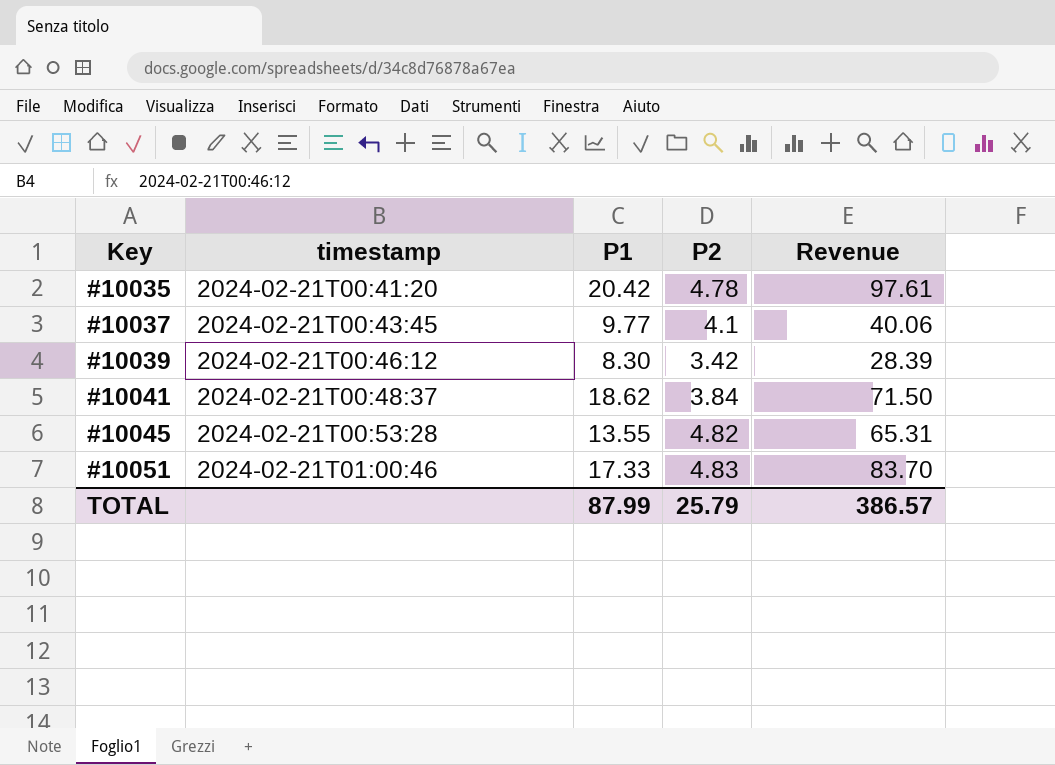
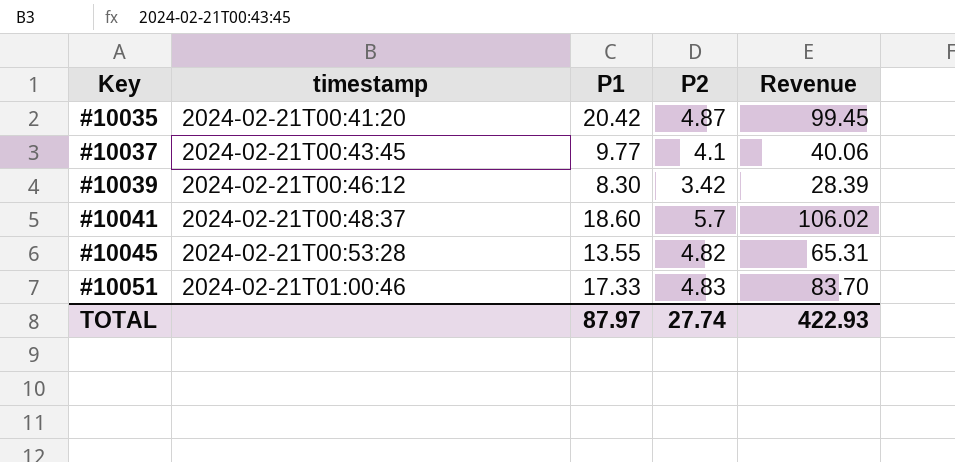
#10035 | P2: 4.78 -> 4.87
#10035 | Revenue: 97.61 -> 99.45
#10041 | P1: 18.62 -> 18.60
#10041 | P2: 3.84 -> 5.7
#10041 | Revenue: 71.50 -> 106.02
TOTAL | P1: 87.99 -> 87.97
TOTAL | P2: 25.79 -> 27.74
TOTAL | Revenue: 386.57 -> 422.93

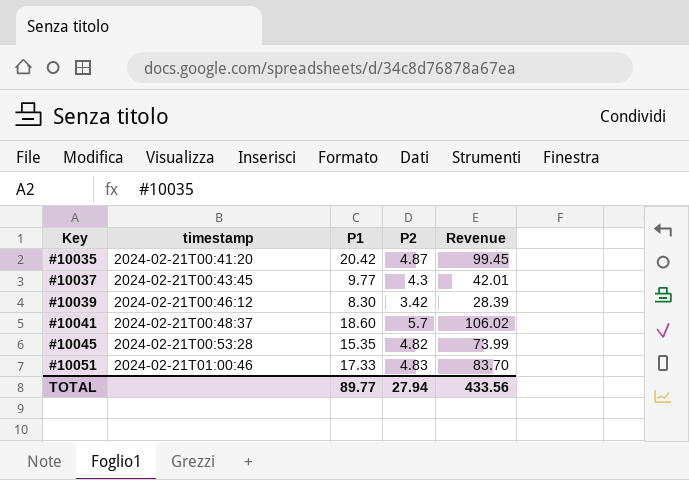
#10037 | P2: 4.1 -> 4.3
#10037 | Revenue: 40.06 -> 42.01
#10045 | P1: 13.55 -> 15.35
#10045 | Revenue: 65.31 -> 73.99
TOTAL | P1: 87.97 -> 89.77
TOTAL | P2: 27.74 -> 27.94
TOTAL | Revenue: 422.93 -> 433.56

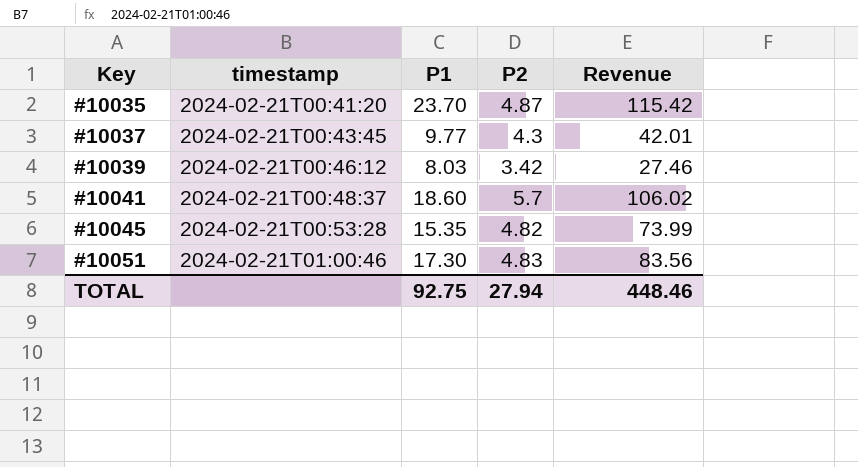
#10035 | P1: 20.42 -> 23.70
#10035 | Revenue: 99.45 -> 115.42
#10039 | P1: 8.30 -> 8.03
#10039 | Revenue: 28.39 -> 27.46
#10051 | P1: 17.33 -> 17.30
#10051 | Revenue: 83.70 -> 83.56
TOTAL | P1: 89.77 -> 92.75
TOTAL | Revenue: 433.56 -> 448.46

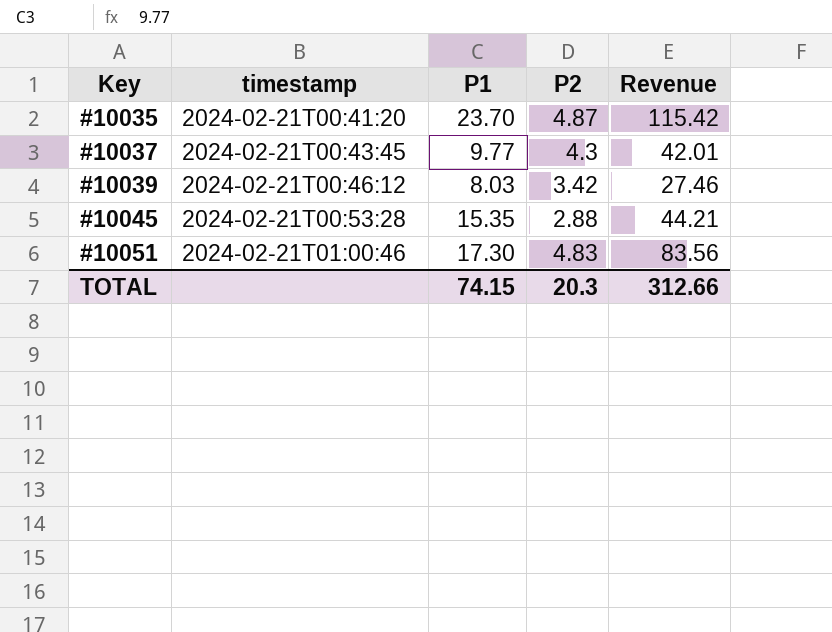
row #10041: 2024-02-21T00:48:37 | 18.60 | 5.7 | 106.02 -> none
#10045 | P2: 4.82 -> 2.88
#10045 | Revenue: 73.99 -> 44.21
TOTAL | P1: 92.75 -> 74.15
TOTAL | P2: 27.94 -> 20.3
TOTAL | Revenue: 448.46 -> 312.66

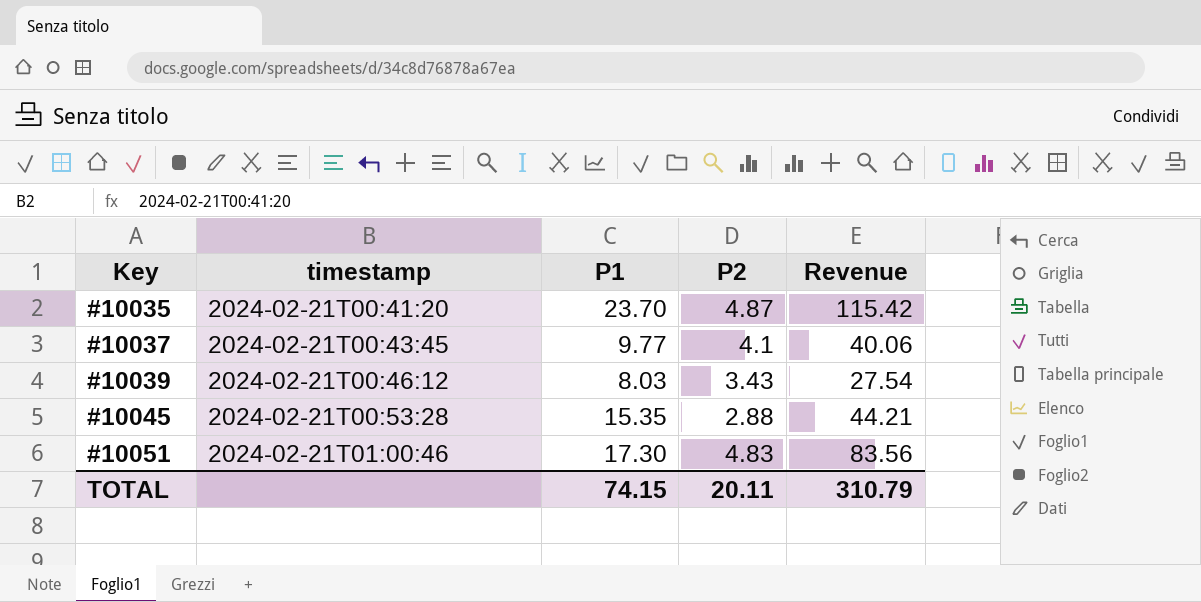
#10037 | P2: 4.3 -> 4.1
#10037 | Revenue: 42.01 -> 40.06
#10039 | P2: 3.42 -> 3.43
#10039 | Revenue: 27.46 -> 27.54
TOTAL | P2: 20.3 -> 20.11
TOTAL | Revenue: 312.66 -> 310.79

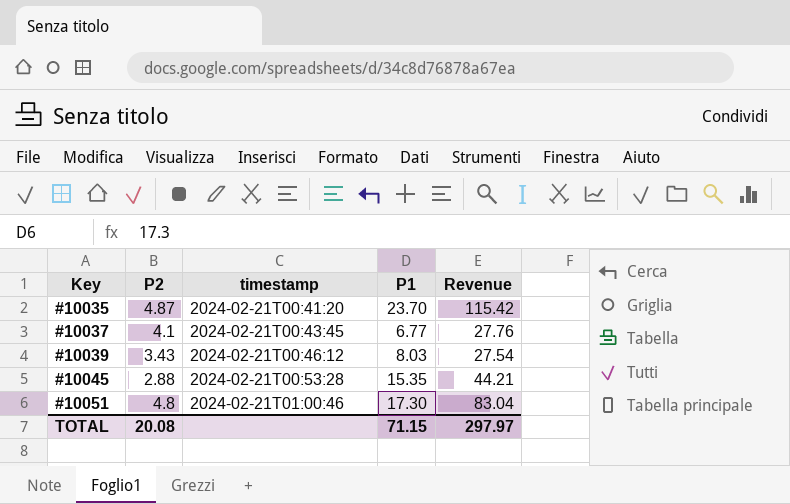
column P2 | position: 4 -> 2
#10037 | P1: 9.77 -> 6.77
#10037 | Revenue: 40.06 -> 27.76
#10051 | P2: 4.83 -> 4.8
#10051 | Revenue: 83.56 -> 83.04
TOTAL | P2: 20.11 -> 20.08
TOTAL | P1: 74.15 -> 71.15
TOTAL | Revenue: 310.79 -> 297.97

